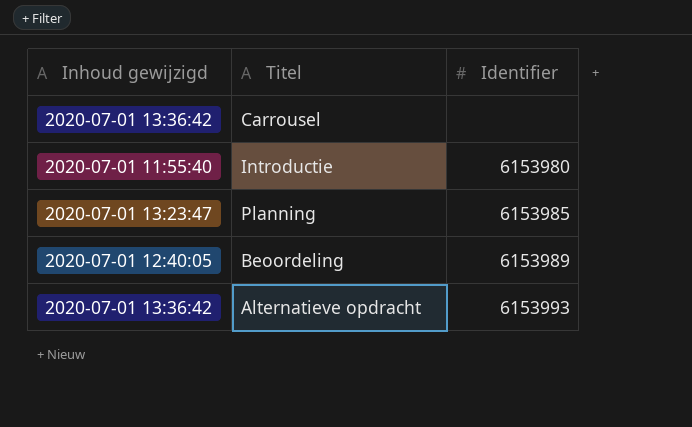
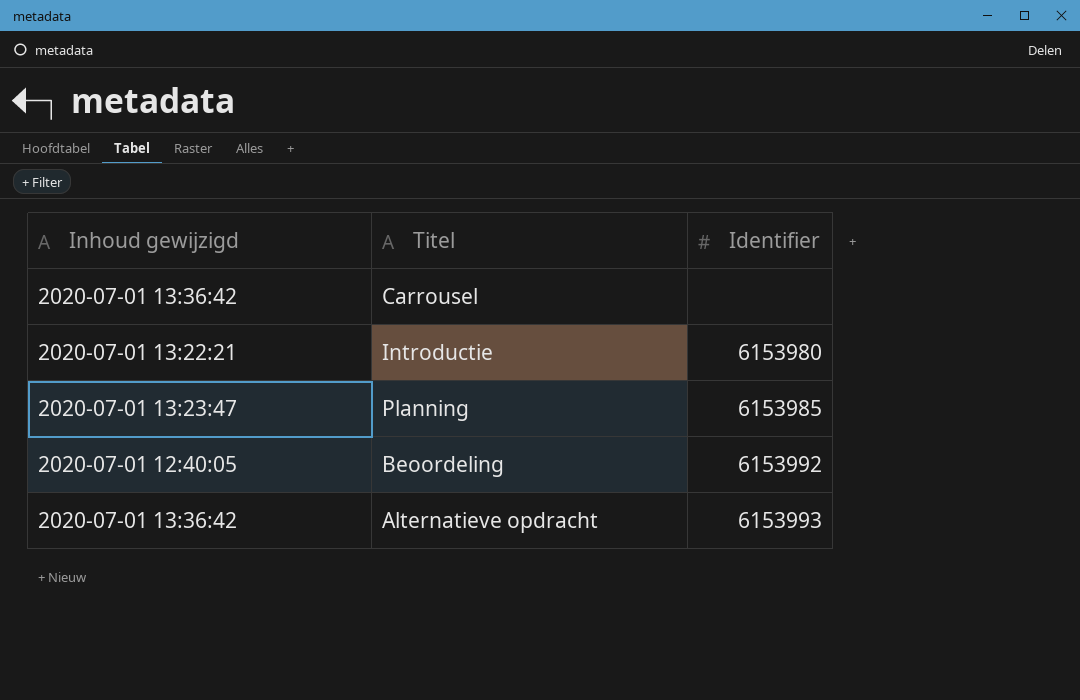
Introductie | Inhoud gewijzigd: 2020-07-01 11:55:40 -> 2020-07-01 13:22:21
Beoordeling | Identifier: 6153989 -> 6153992

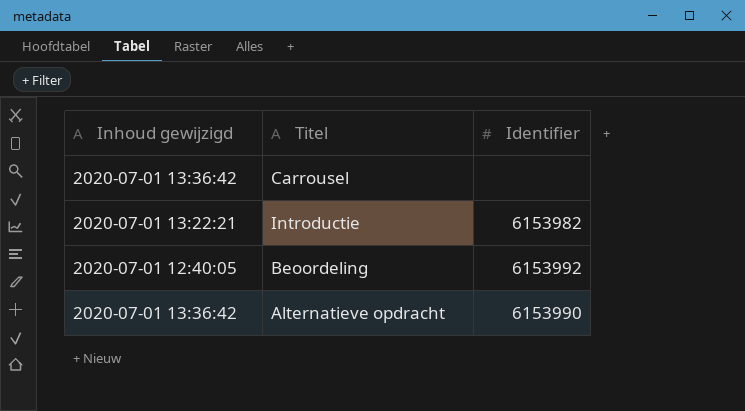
row Planning: 2020-07-01 13:23:47 | 6153985 -> none
Introductie | Identifier: 6153980 -> 6153982
Alternatieve opdracht | Identifier: 6153993 -> 6153990

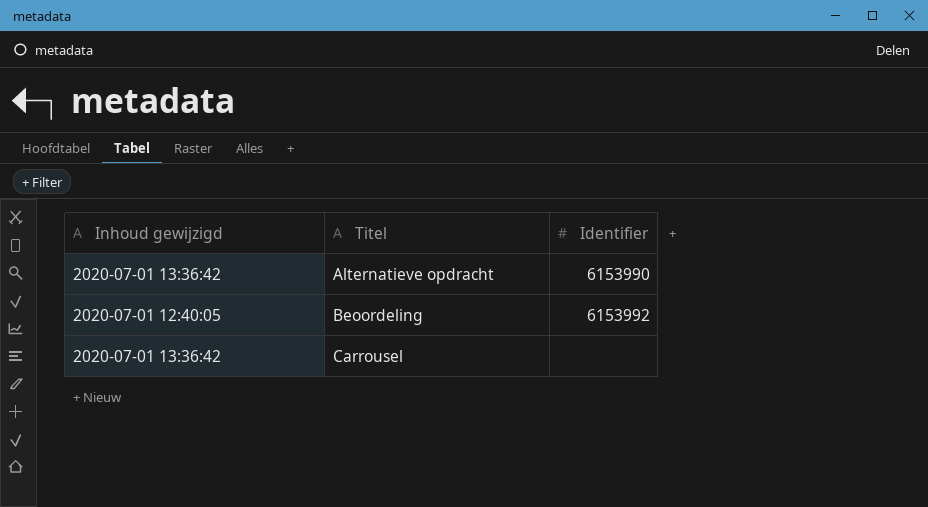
row order: none -> Titel ascending
row Introductie: 2020-07-01 13:22:21 | 6153982 -> none

